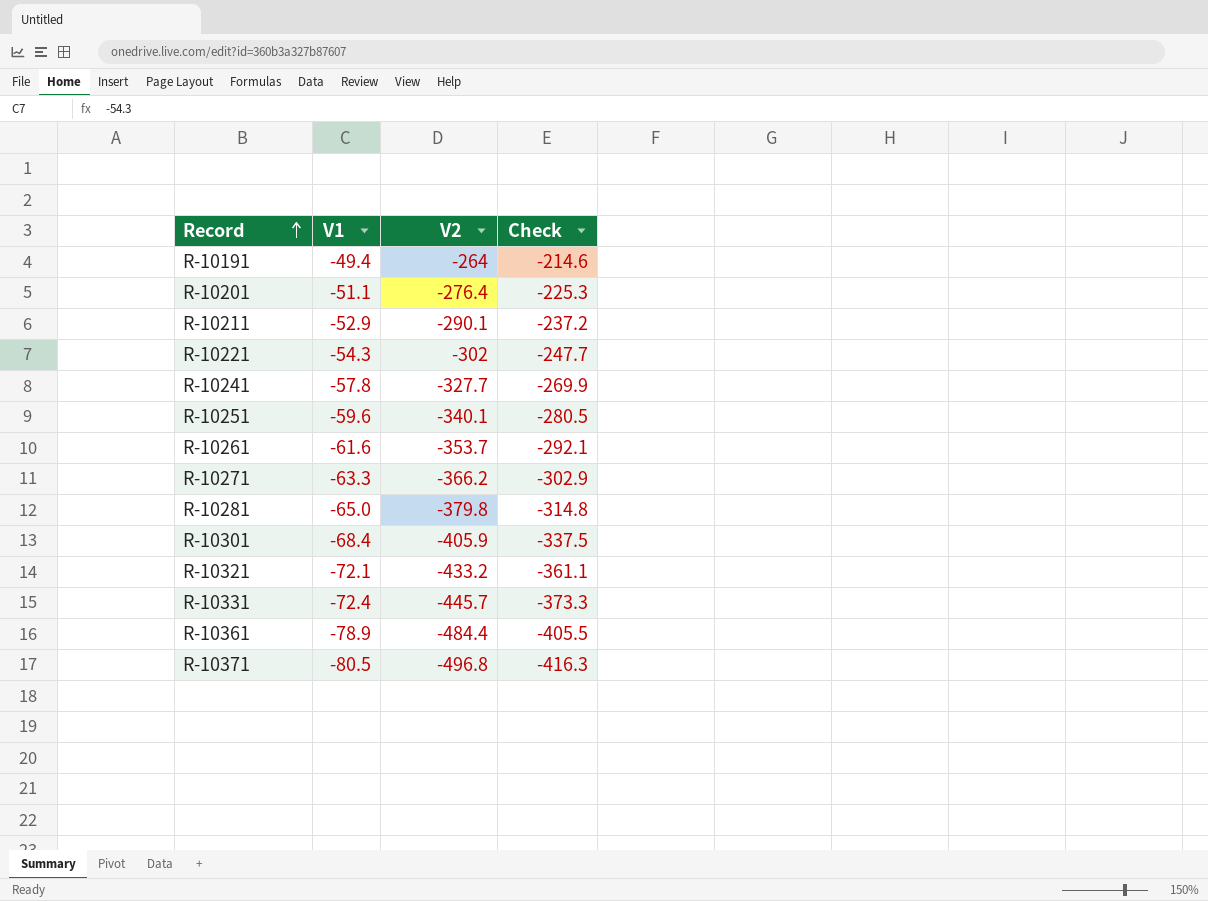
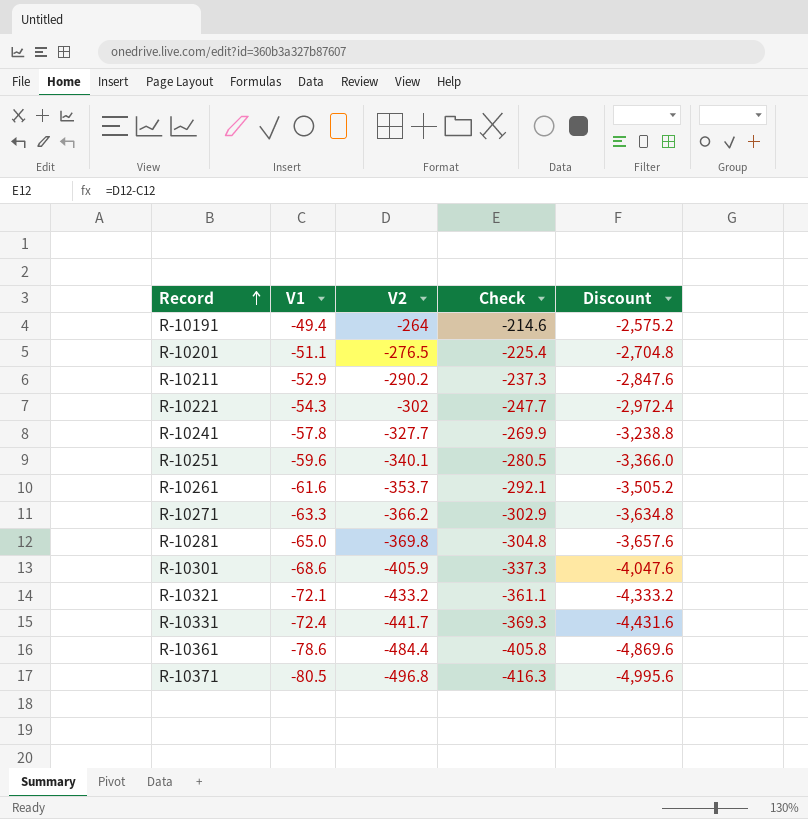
column Discount | formula: none -> [Check] * 12
R-10201 | V2: -276.4 -> -276.5
R-10201 | Check: -225.3 -> -225.4
R-10211 | V2: -290.1 -> -290.2
R-10211 | Check: -237.2 -> -237.3
R-10281 | V2: -379.8 -> -369.8
R-10281 | Check: -314.8 -> -304.8
R-10301 | V1: -68.4 -> -68.6
R-10301 | Check: -337.5 -> -337.3
R-10331 | V2: -445.7 -> -441.7
R-10331 | Check: -373.3 -> -369.3
R-10361 | V1: -78.9 -> -78.6
R-10361 | Check: -405.5 -> -405.8

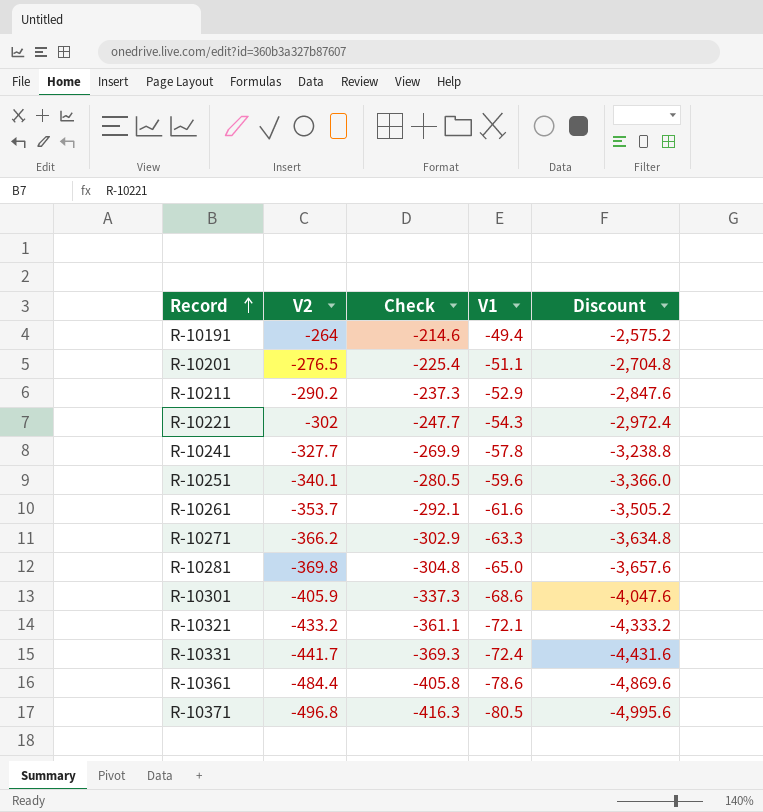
column V1 | position: 2 -> 4

